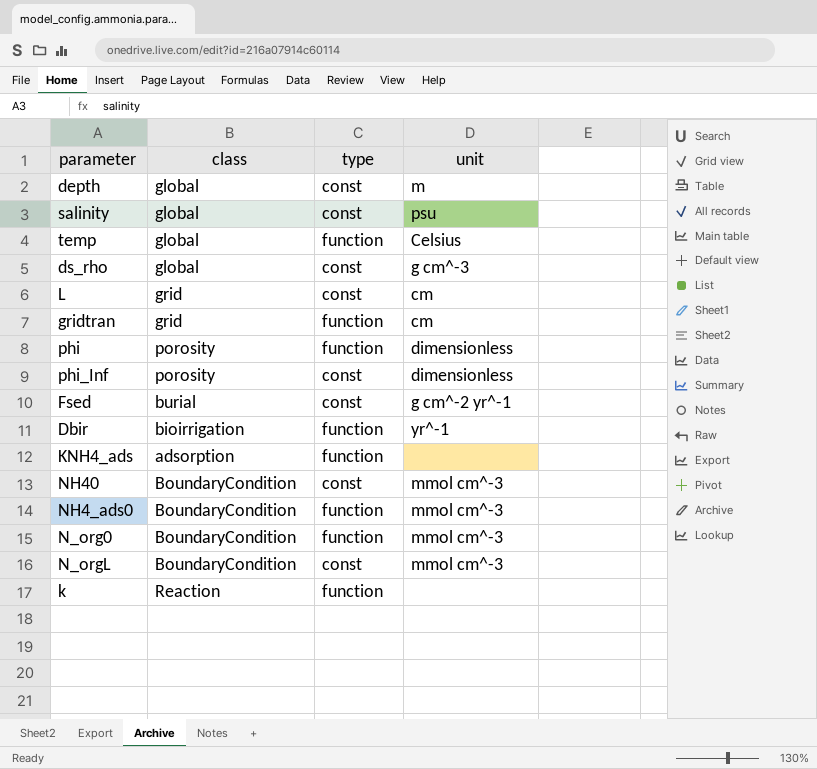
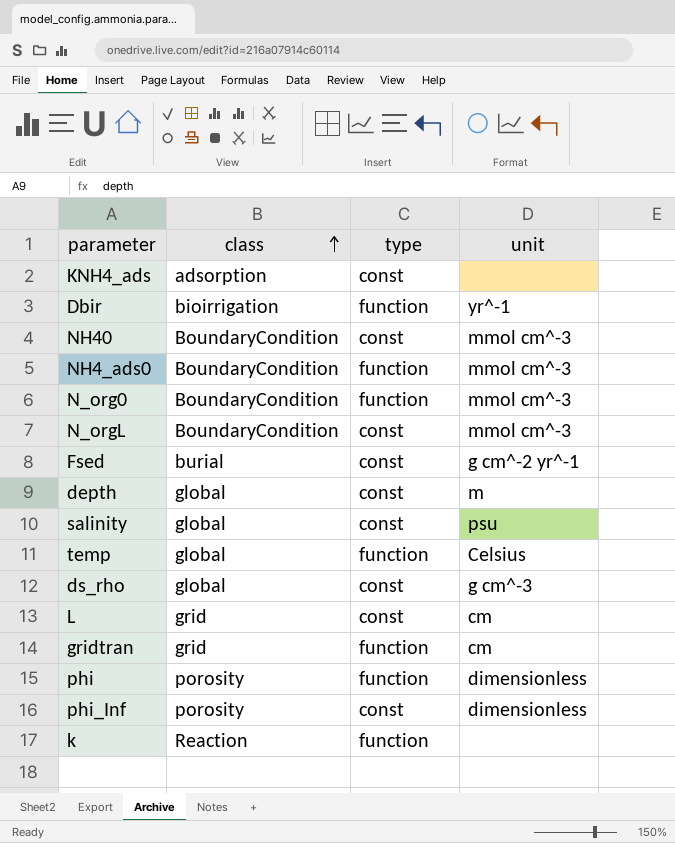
row order: none -> class ascending
KNH4_ads | type: function -> const

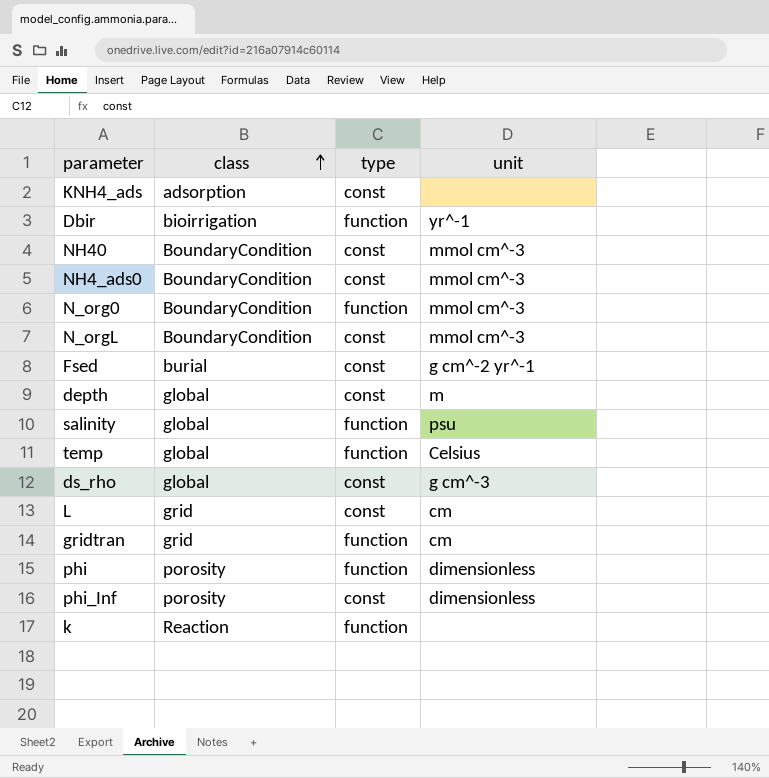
NH4_ads0 | type: function -> const
salinity | type: const -> function

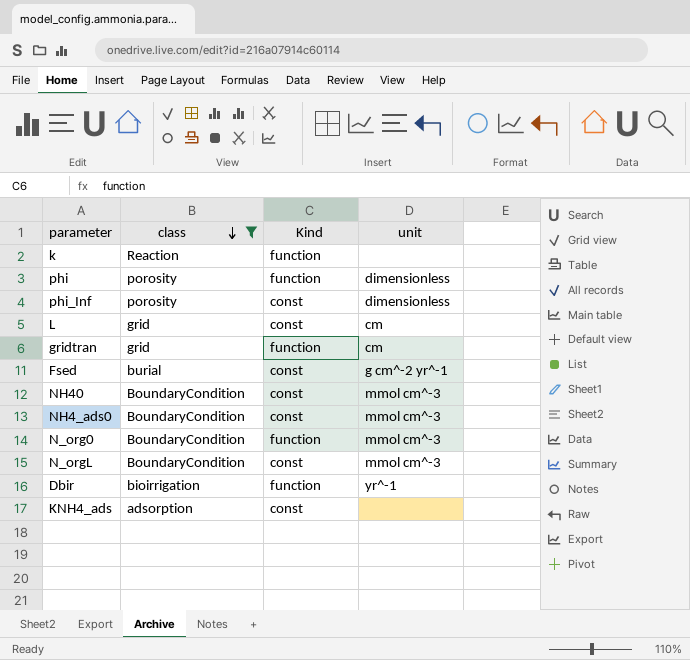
filter: none -> class != global
row order: class ascending -> class descending
column name: type -> Kind

